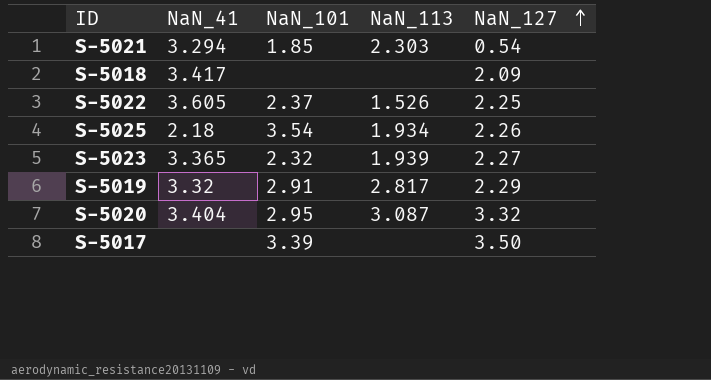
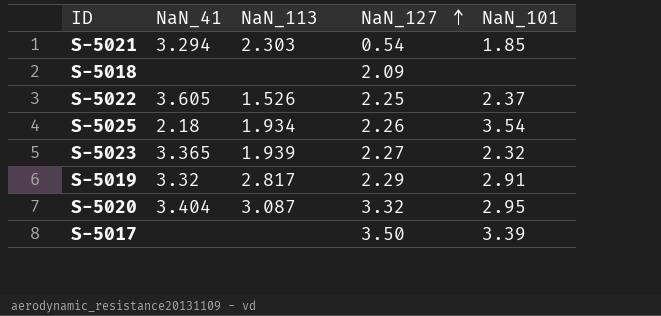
column NaN_101 | position: 3 -> 5
S-5018 | NaN_41: 3.417 -> none

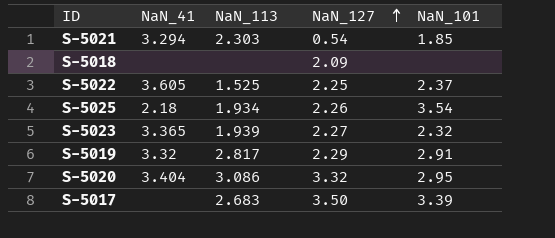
S-5022 | NaN_113: 1.526 -> 1.525
S-5020 | NaN_113: 3.087 -> 3.086
S-5017 | NaN_113: none -> 2.683

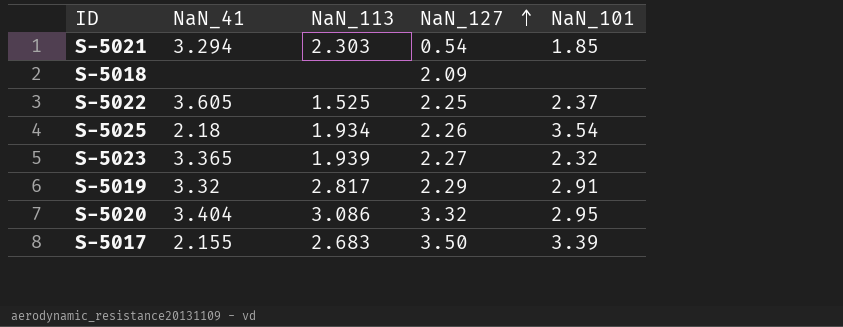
S-5017 | NaN_41: none -> 2.155

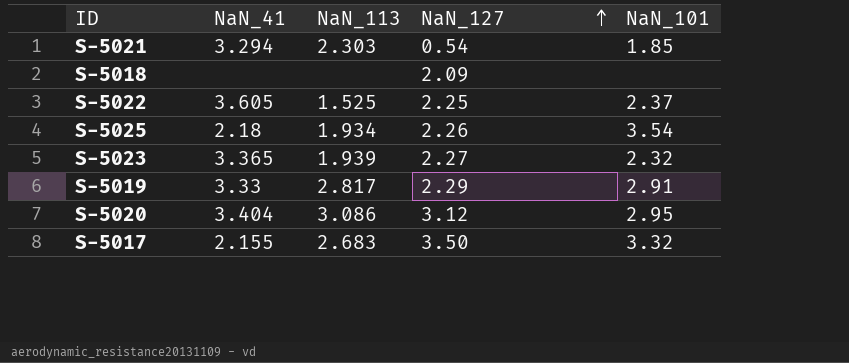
S-5019 | NaN_41: 3.32 -> 3.33
S-5020 | NaN_127: 3.32 -> 3.12
S-5017 | NaN_101: 3.39 -> 3.32

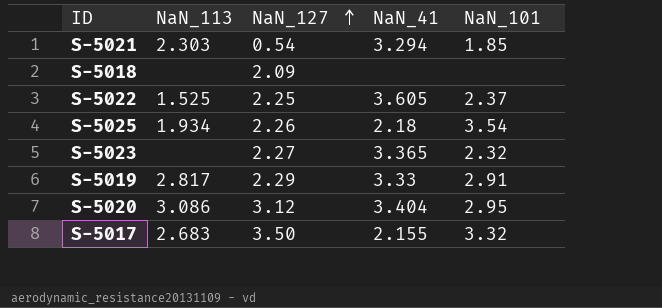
column NaN_41 | position: 2 -> 4
S-5023 | NaN_113: 1.939 -> none

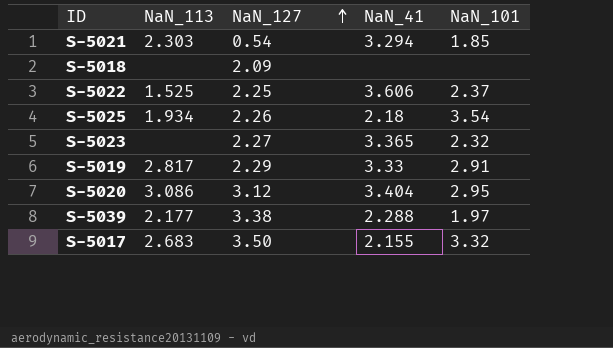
S-5022 | NaN_41: 3.605 -> 3.606
row S-5039: none -> 2.177 | 3.38 | 2.288 | 1.97

